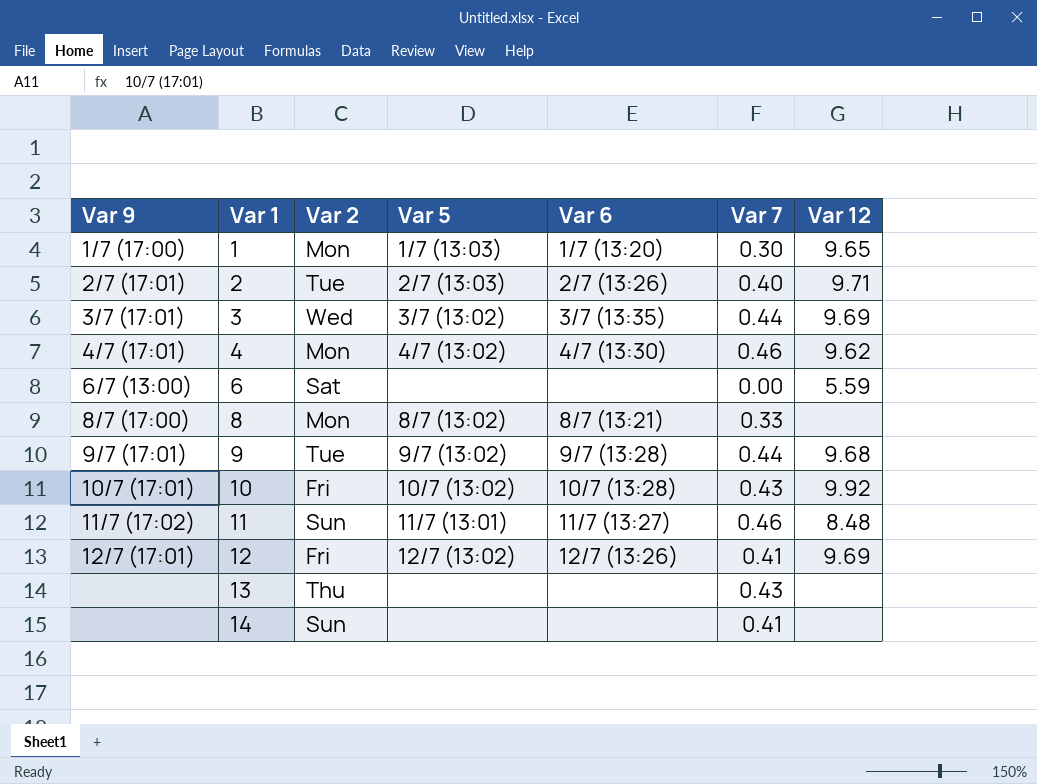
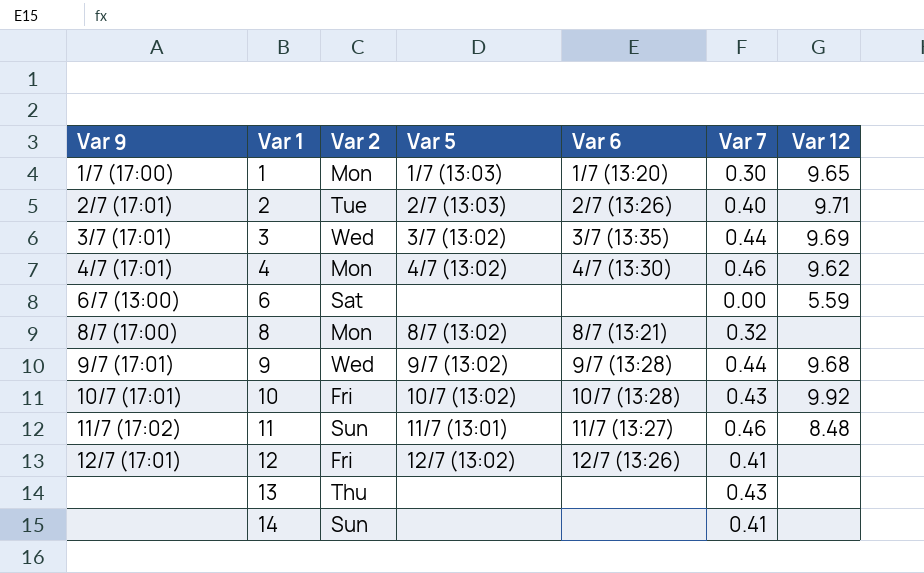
8 | Var 7: 0.33 -> 0.32
9 | Var 2: Tue -> Wed
12 | Var 12: 9.69 -> none

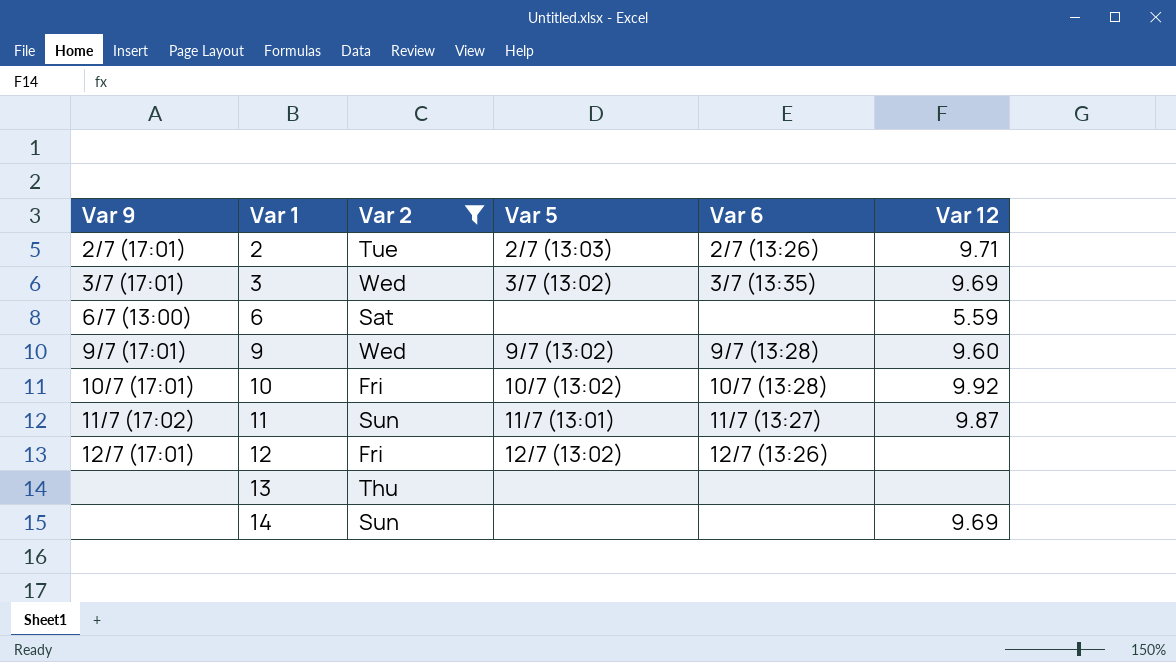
filter: none -> Var 2 != Mon
column Var 7 | position: 6 -> none
9 | Var 12: 9.68 -> 9.60
11 | Var 12: 8.48 -> 9.87
14 | Var 12: none -> 9.69

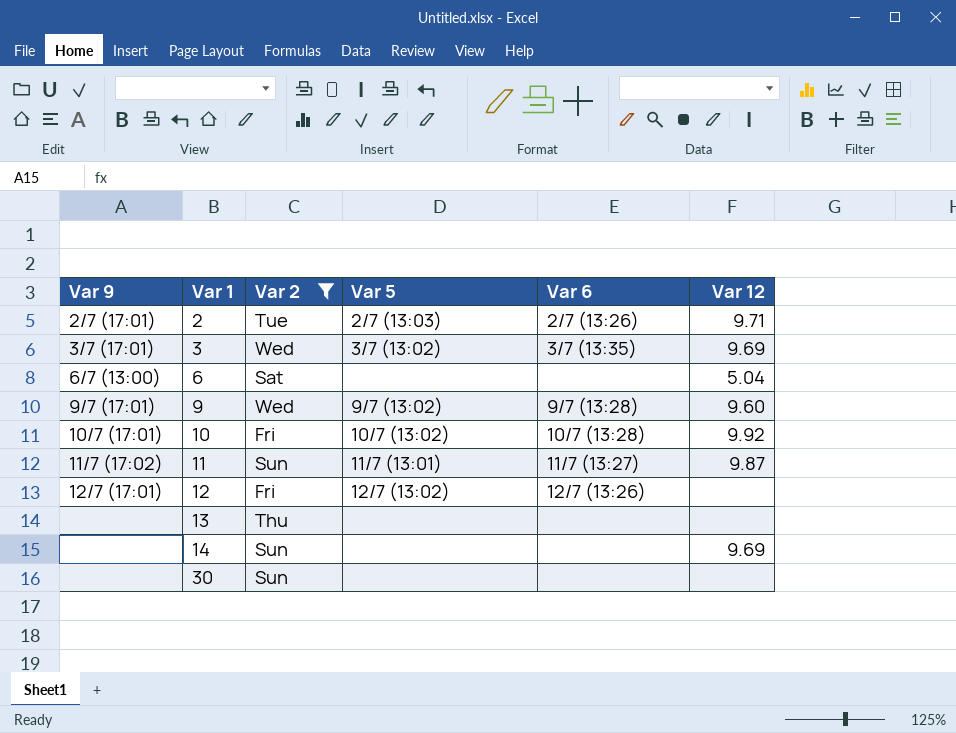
6 | Var 12: 5.59 -> 5.04
row 30: none -> none | Sun | none | none | none

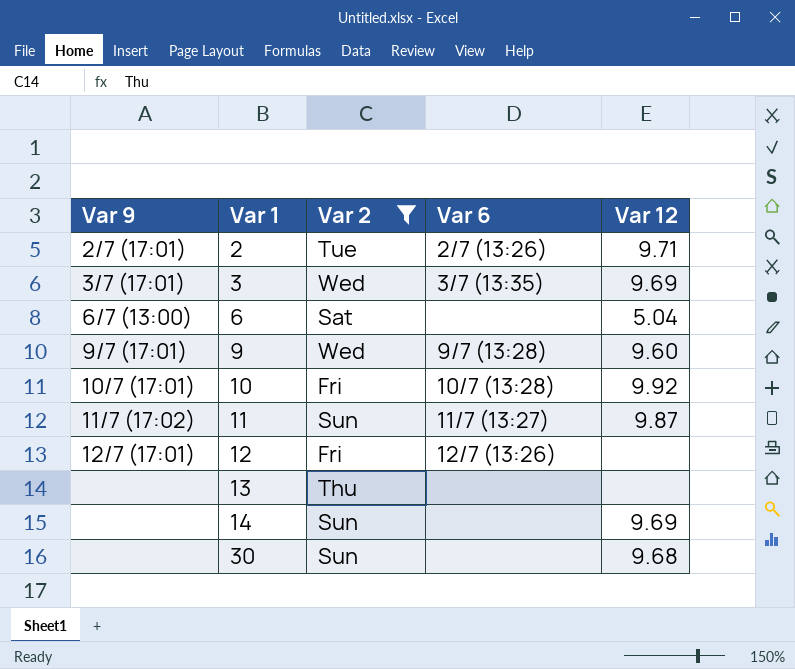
column Var 5 | position: 4 -> none
30 | Var 12: none -> 9.68

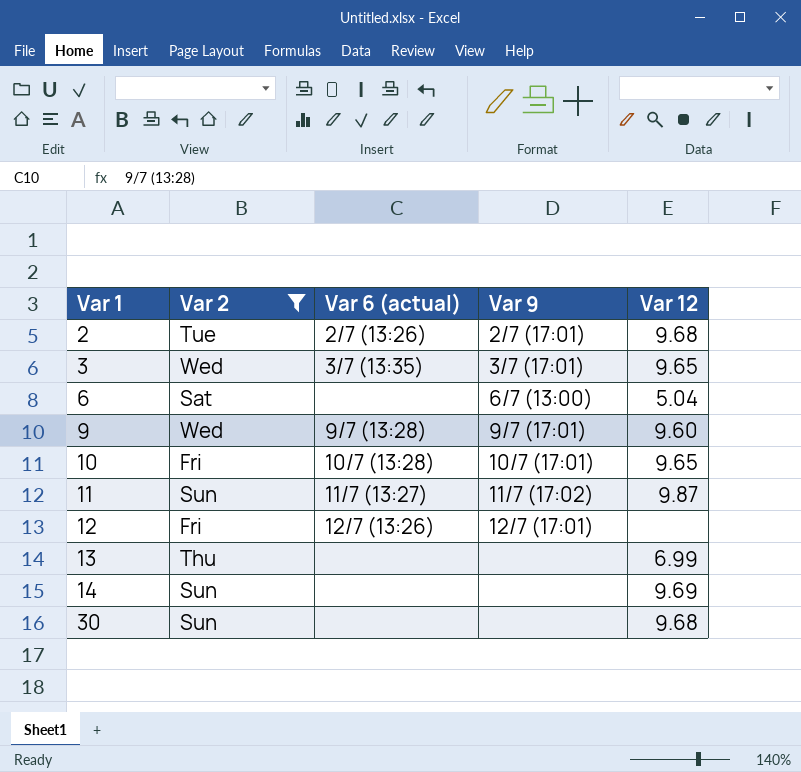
column name: Var 6 -> Var 6 (actual)
column Var 9 | position: 1 -> 4
2 | Var 12: 9.71 -> 9.68
3 | Var 12: 9.69 -> 9.65
10 | Var 12: 9.92 -> 9.65
13 | Var 12: none -> 6.99

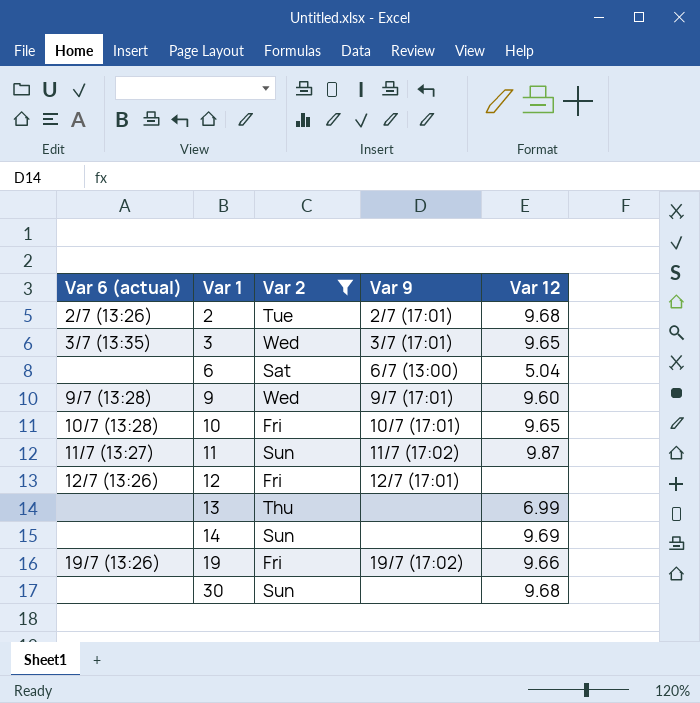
column Var 6 (actual) | position: 3 -> 1
row 19: none -> 19/7 (13:26) | Fri | 19/7 (17:02) | 9.66

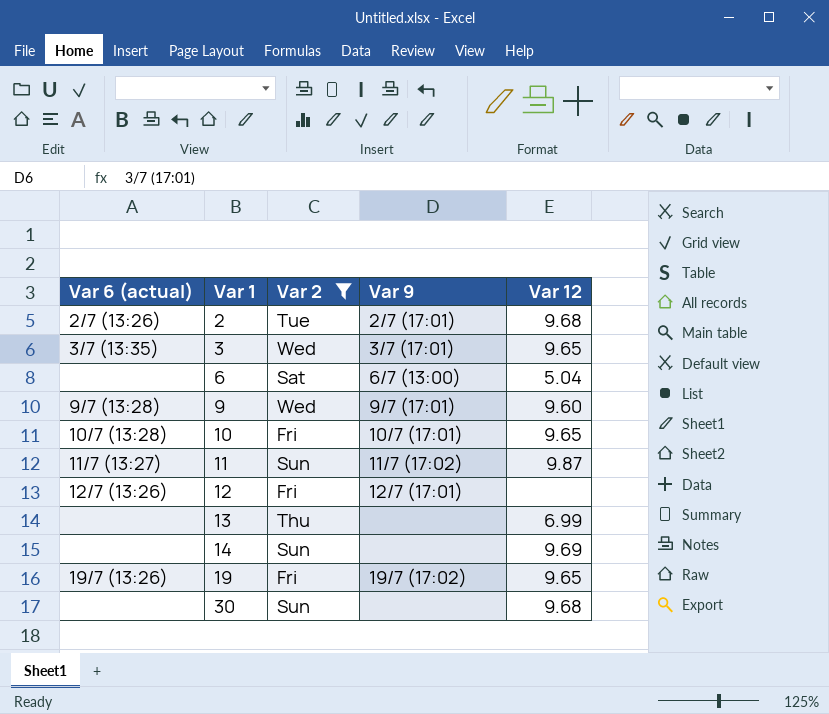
19 | Var 12: 9.66 -> 9.65

